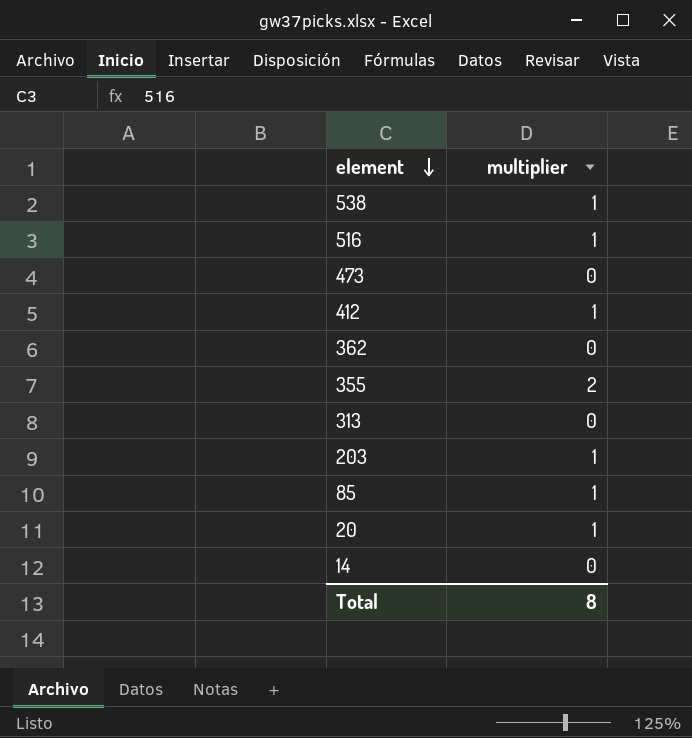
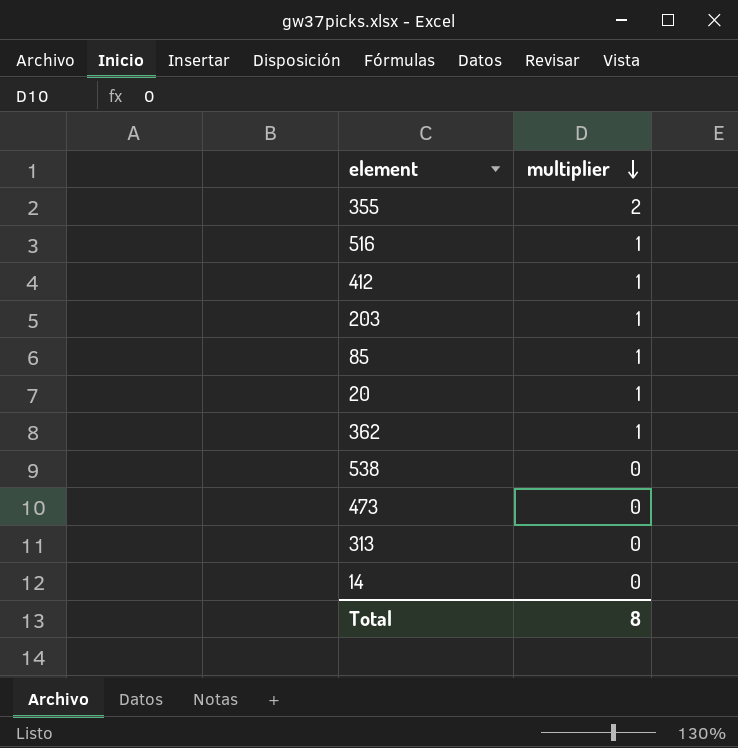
row order: element descending -> multiplier descending
362 | multiplier: 0 -> 1
538 | multiplier: 1 -> 0

